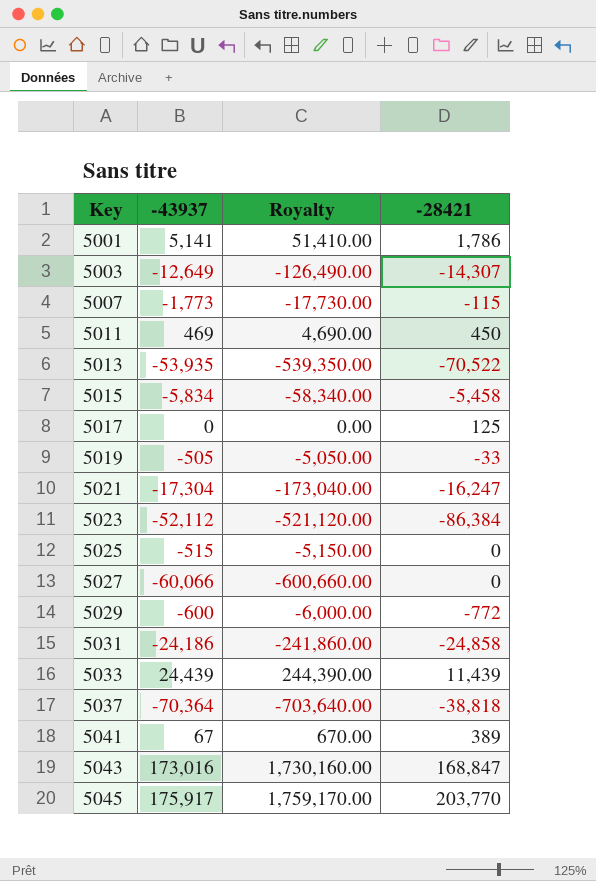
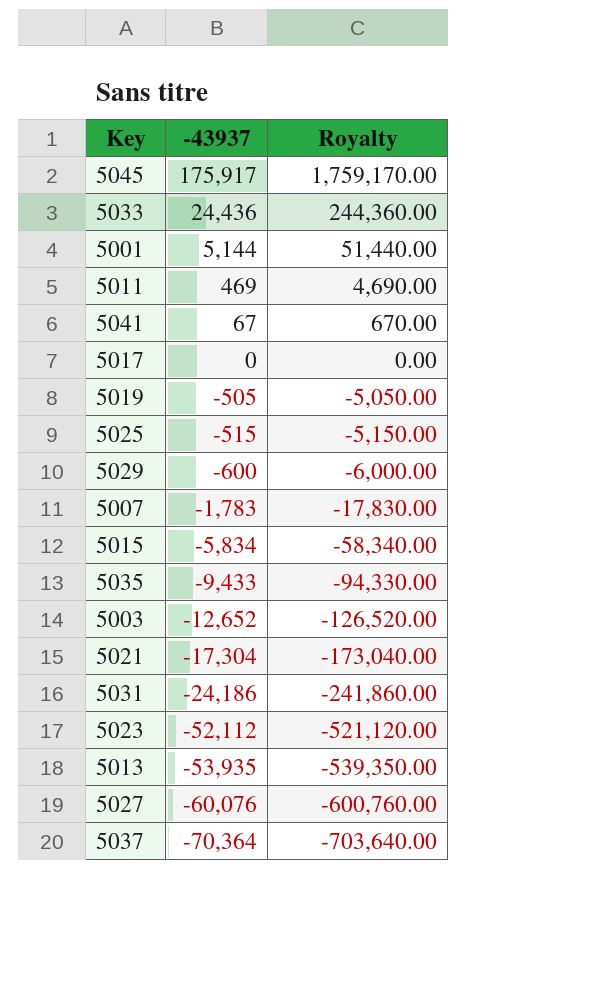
row order: Key ascending -> -43937 descending
column -28421 | position: 4 -> none
row 5043: 173,016 | 1,730,160.00 | 168,847 -> none
5033 | -43937: 24,439 -> 24,436
5033 | Royalty: 244,390.00 -> 244,360.00
5001 | -43937: 5,141 -> 5,144
5001 | Royalty: 51,410.00 -> 51,440.00
5007 | -43937: -1,773 -> -1,783
5007 | Royalty: -17,730.00 -> -17,830.00
row 5035: none -> -9,433 | -94,330.00
5003 | -43937: -12,649 -> -12,652
5003 | Royalty: -126,490.00 -> -126,520.00
5027 | -43937: -60,066 -> -60,076
5027 | Royalty: -600,660.00 -> -600,760.00

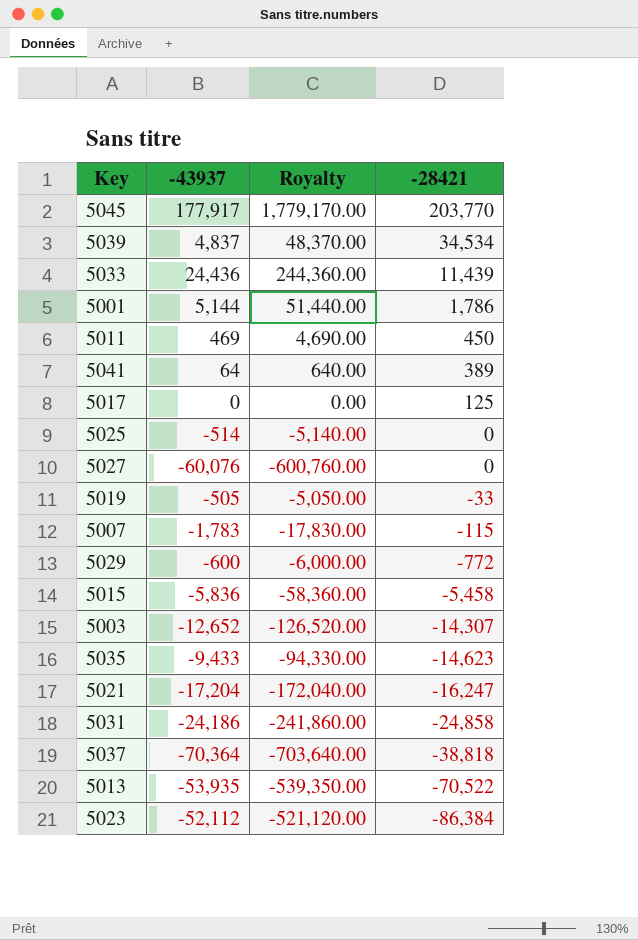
row order: -43937 descending -> -28421 descending
column -28421 | position: none -> 4
5045 | -43937: 175,917 -> 177,917
5045 | Royalty: 1,759,170.00 -> 1,779,170.00
row 5039: none -> 4,837 | 48,370.00 | 34,534
5041 | -43937: 67 -> 64
5041 | Royalty: 670.00 -> 640.00
5025 | -43937: -515 -> -514
5025 | Royalty: -5,150.00 -> -5,140.00
5015 | -43937: -5,834 -> -5,836
5015 | Royalty: -58,340.00 -> -58,360.00
5021 | -43937: -17,304 -> -17,204
5021 | Royalty: -173,040.00 -> -172,040.00

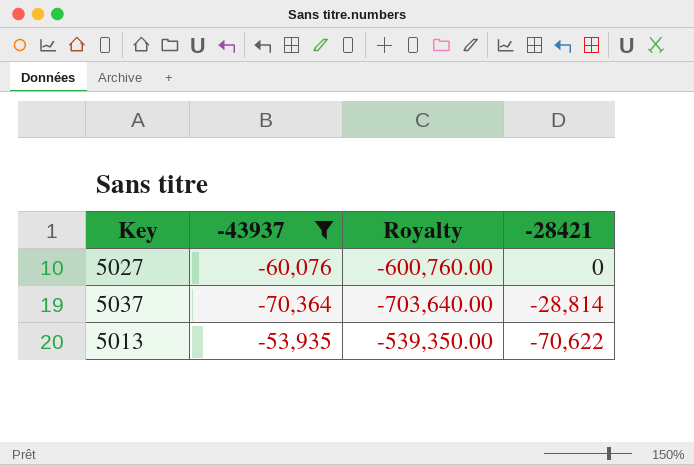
filter: none -> -43937 <= -53,935
5037 | -28421: -38,818 -> -28,814
5013 | -28421: -70,522 -> -70,622

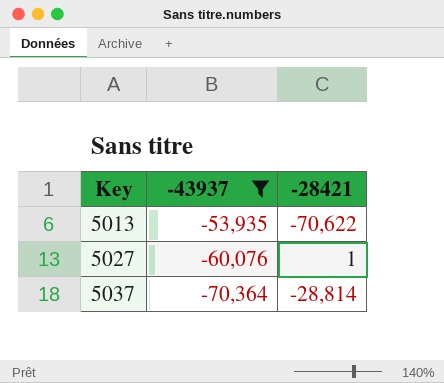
row order: -28421 descending -> Key ascending
column Royalty | formula: [-43937] * 10 -> none
5027 | -28421: 0 -> 1

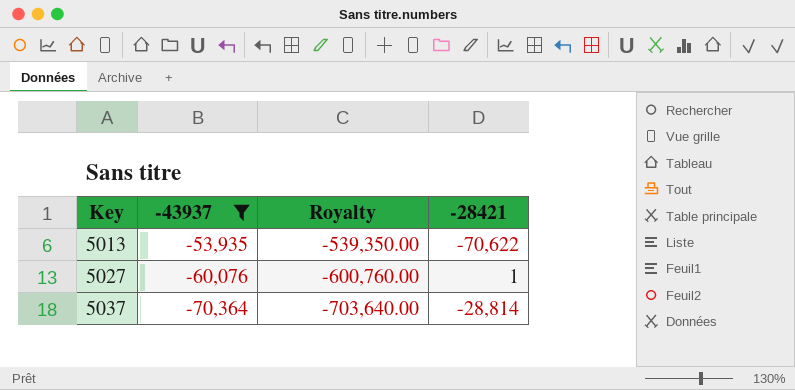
column Royalty | formula: none -> [-43937] * 10

